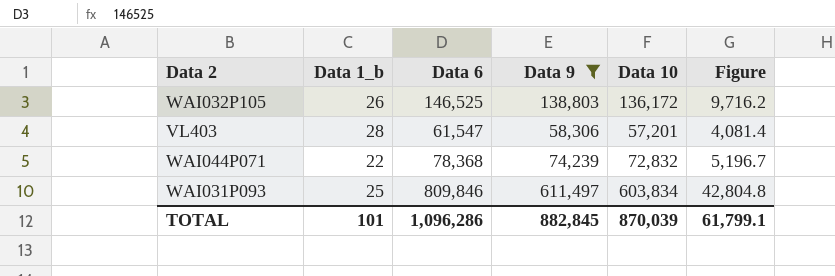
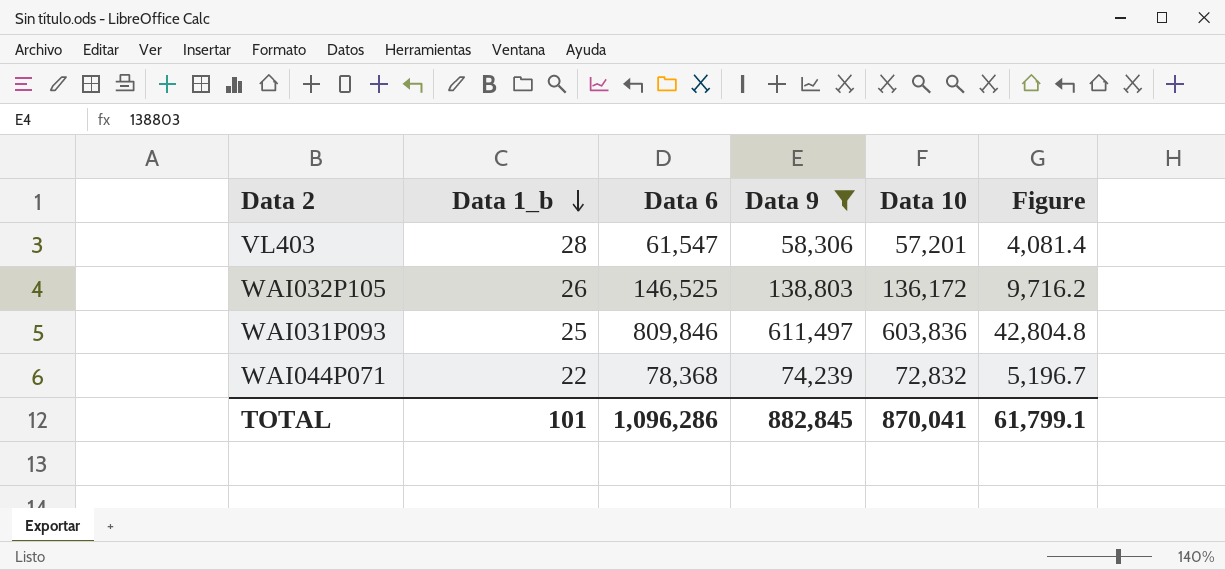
row order: none -> Data 1_b descending
WAI031P093 | Data 10: 603,834 -> 603,836
TOTAL | Data 10: 870,039 -> 870,041

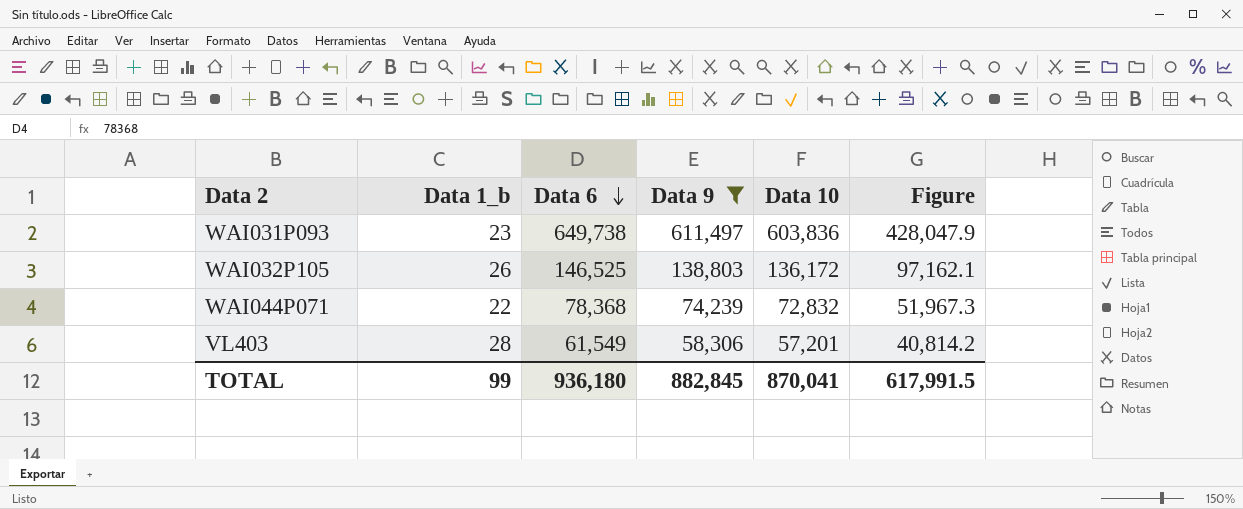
row order: Data 1_b descending -> Data 6 descending
column Figure | formula: [Data 9] * 0.07 -> [Data 9] * 0.7
WAI031P093 | Data 1_b: 25 -> 23
WAI031P093 | Data 6: 809,846 -> 649,738
VL403 | Data 6: 61,547 -> 61,549
TOTAL | Data 1_b: 101 -> 99
TOTAL | Data 6: 1,096,286 -> 936,180
TOTAL | Figure: 61,799.1 -> 617,991.5

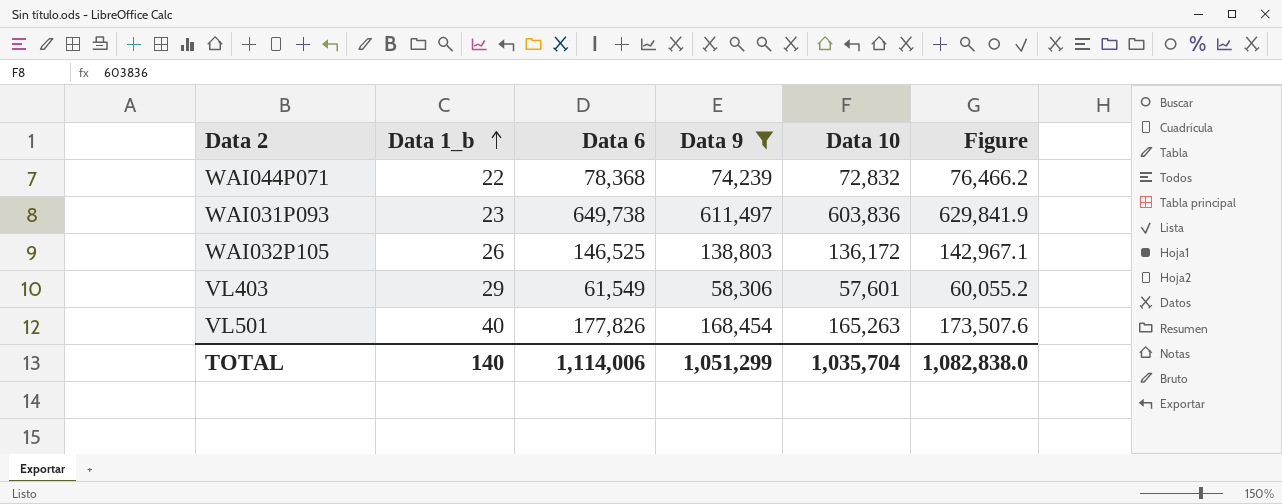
row order: Data 6 descending -> Data 1_b ascending
column Figure | formula: [Data 9] * 0.7 -> [Data 9] * 1.03
VL403 | Data 1_b: 28 -> 29
VL403 | Data 10: 57,201 -> 57,601
row VL501: none -> 40 | 177,826 | 168,454 | 165,263 | 173,507.6
TOTAL | Data 1_b: 99 -> 140
TOTAL | Data 6: 936,180 -> 1,114,006
TOTAL | Data 9: 882,845 -> 1,051,299
TOTAL | Data 10: 870,041 -> 1,035,704
TOTAL | Figure: 617,991.5 -> 1,082,838.0

